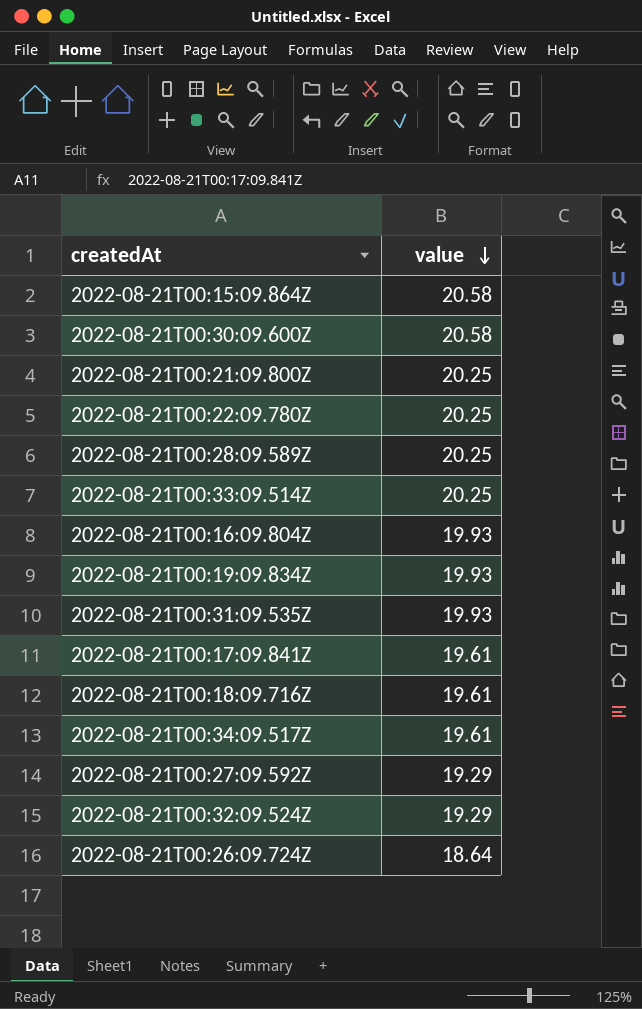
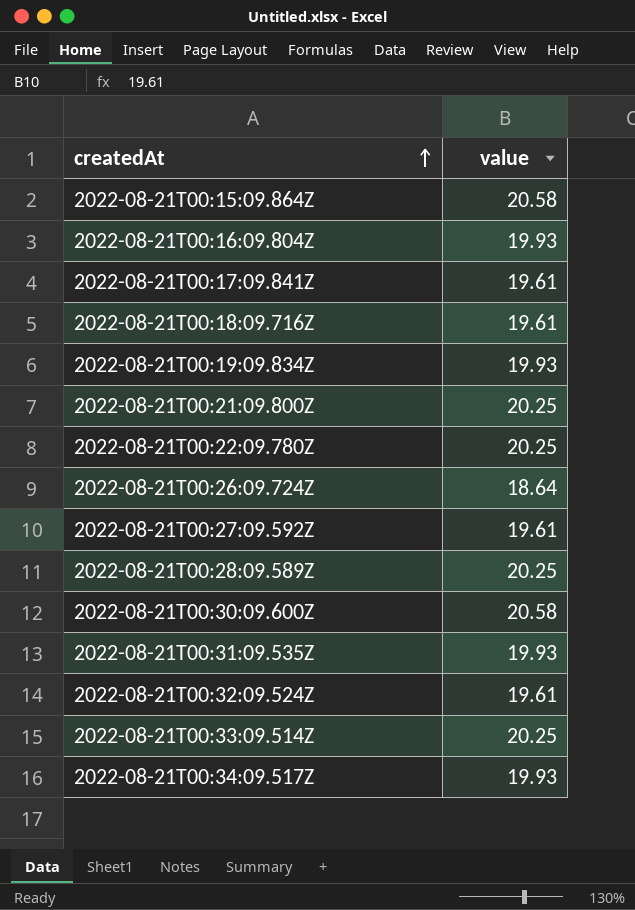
row order: value descending -> createdAt ascending
2022-08-21T00:27:09.592Z | value: 19.29 -> 19.61
2022-08-21T00:32:09.524Z | value: 19.29 -> 19.61
2022-08-21T00:34:09.517Z | value: 19.61 -> 19.93

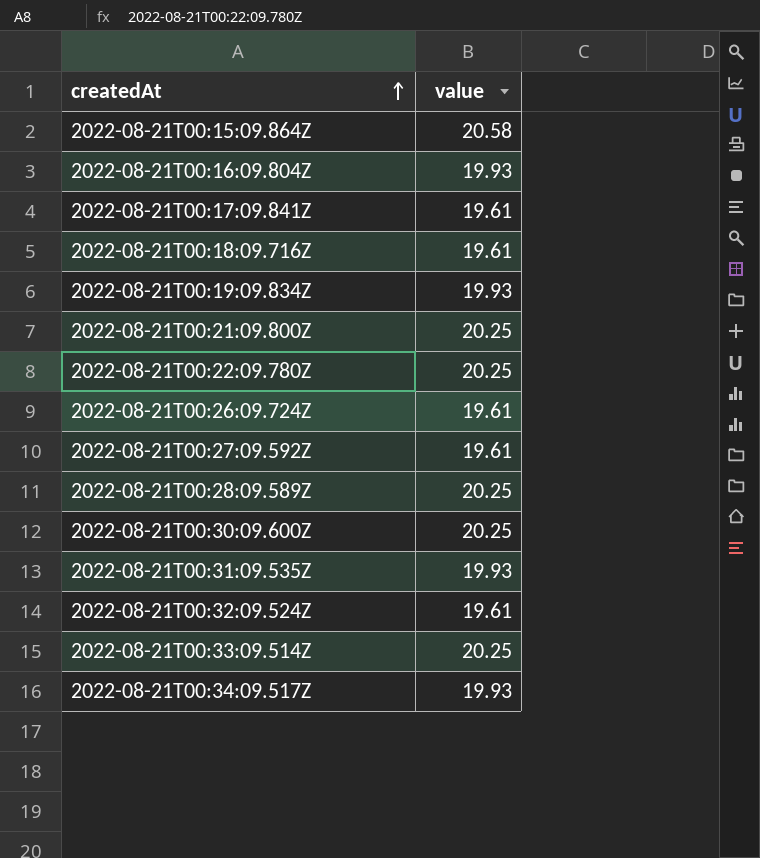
2022-08-21T00:26:09.724Z | value: 18.64 -> 19.61
2022-08-21T00:30:09.600Z | value: 20.58 -> 20.25

